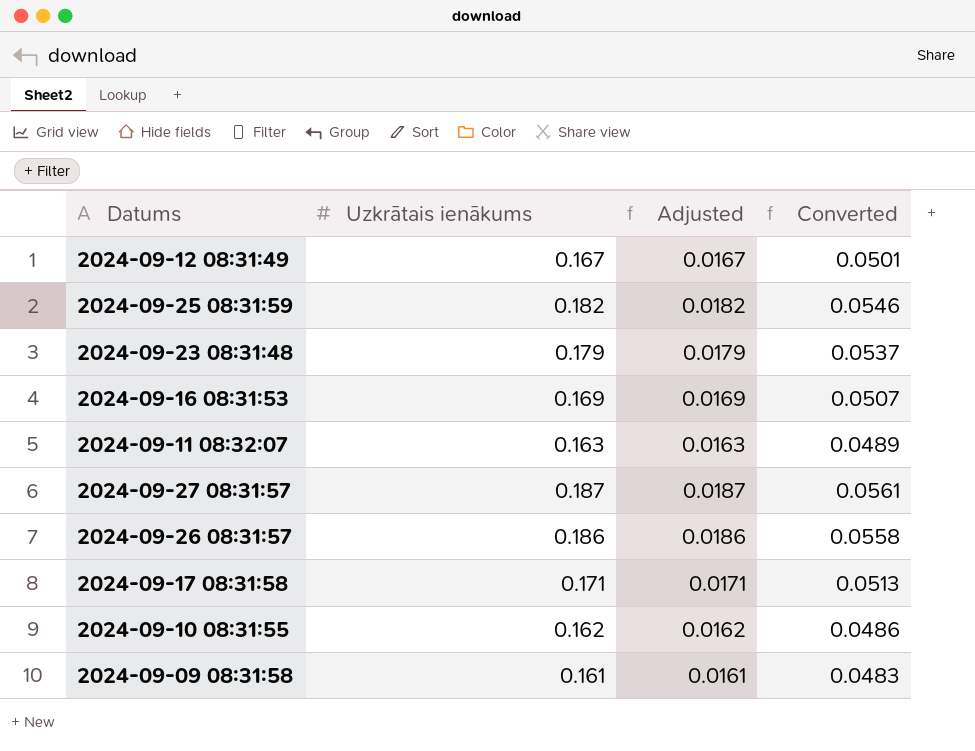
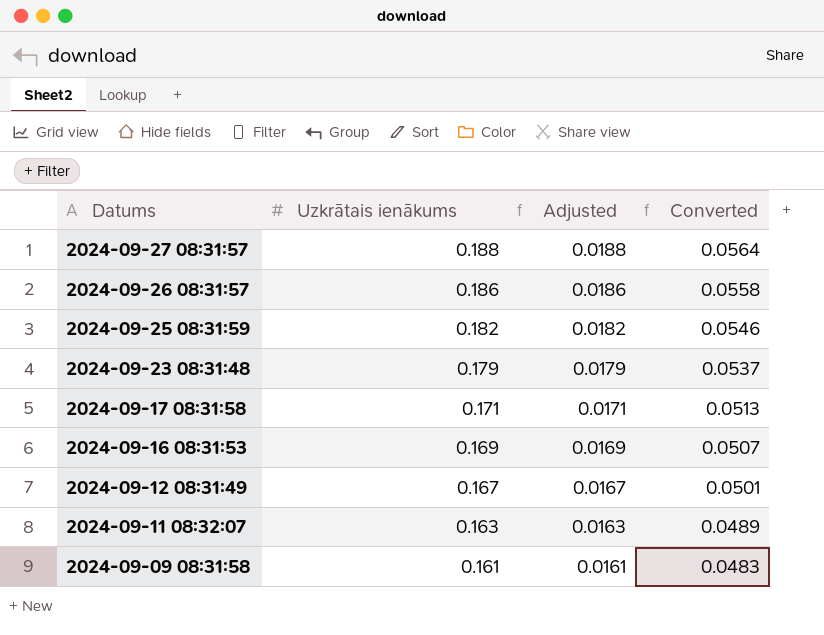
row order: none -> Datums descending
row 2024-09-10 08:31:55: 0.162 | 0.0162 | 0.0486 -> none
2024-09-27 08:31:57 | Uzkrātais ienākums: 0.187 -> 0.188
2024-09-27 08:31:57 | Adjusted: 0.0187 -> 0.0188
2024-09-27 08:31:57 | Converted: 0.0561 -> 0.0564

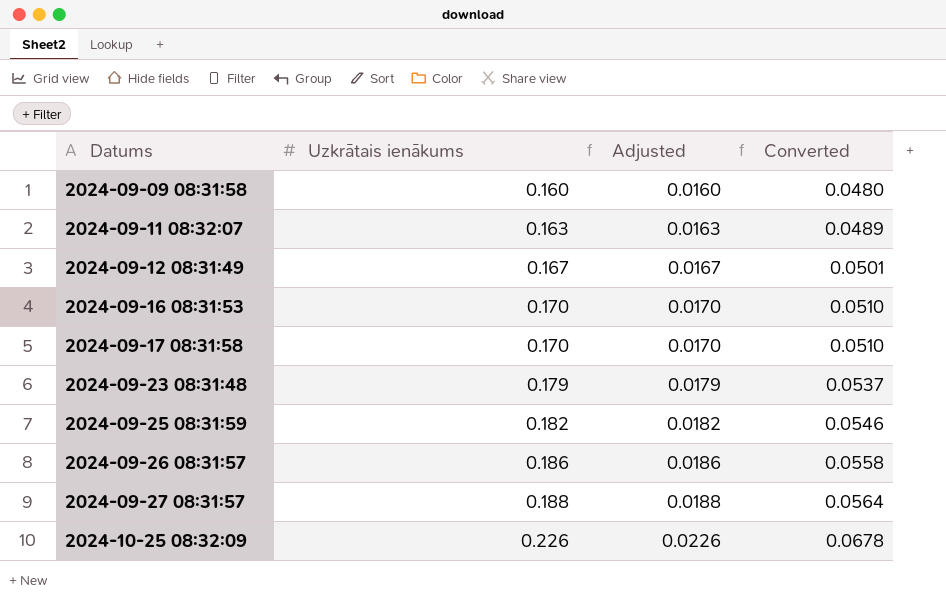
row order: Datums descending -> Datums ascending
2024-09-09 08:31:58 | Uzkrātais ienākums: 0.161 -> 0.160
2024-09-09 08:31:58 | Adjusted: 0.0161 -> 0.0160
2024-09-09 08:31:58 | Converted: 0.0483 -> 0.0480
2024-09-16 08:31:53 | Uzkrātais ienākums: 0.169 -> 0.170
2024-09-16 08:31:53 | Adjusted: 0.0169 -> 0.0170
2024-09-16 08:31:53 | Converted: 0.0507 -> 0.0510
2024-09-17 08:31:58 | Uzkrātais ienākums: 0.171 -> 0.170
2024-09-17 08:31:58 | Adjusted: 0.0171 -> 0.0170
2024-09-17 08:31:58 | Converted: 0.0513 -> 0.0510
row 2024-10-25 08:32:09: none -> 0.226 | 0.0226 | 0.0678

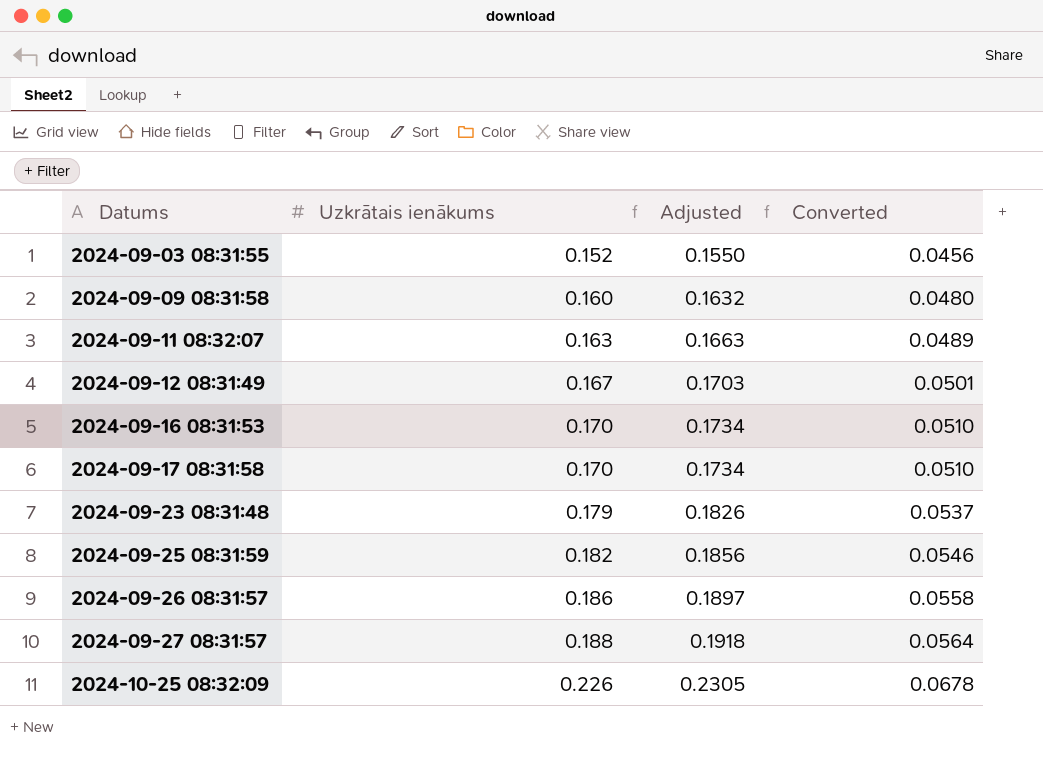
column Adjusted | formula: [Uzkrātais ienākums] * 0.1 -> [Uzkrātais ienākums] * 1.02
row 2024-09-03 08:31:55: none -> 0.152 | 0.1550 | 0.0456

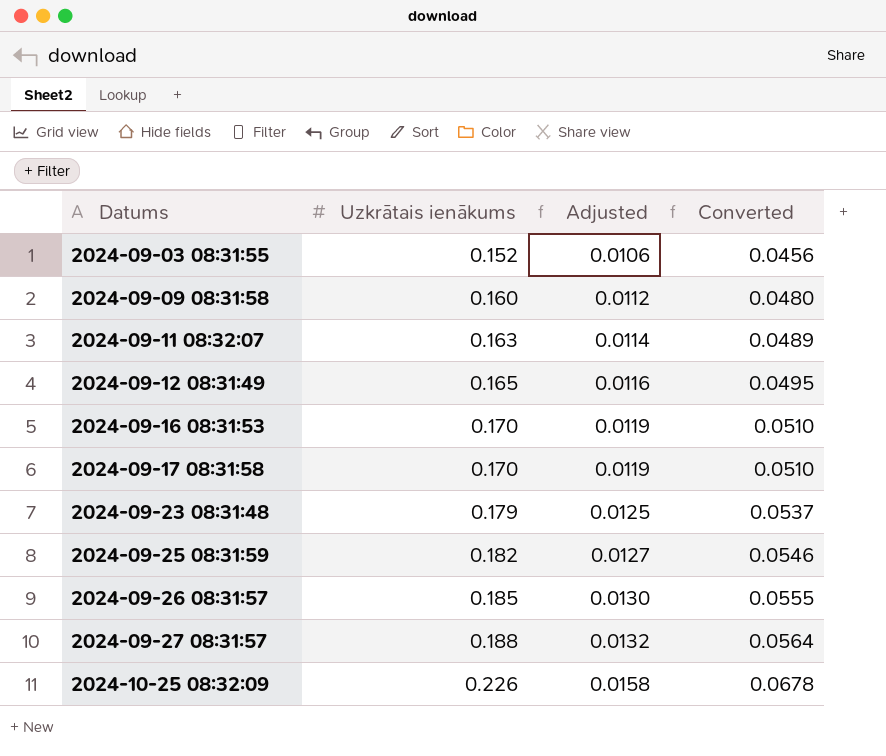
column Adjusted | formula: [Uzkrātais ienākums] * 1.02 -> [Uzkrātais ienākums] * 0.07
2024-09-12 08:31:49 | Uzkrātais ienākums: 0.167 -> 0.165
2024-09-12 08:31:49 | Converted: 0.0501 -> 0.0495
2024-09-26 08:31:57 | Uzkrātais ienākums: 0.186 -> 0.185
2024-09-26 08:31:57 | Converted: 0.0558 -> 0.0555

